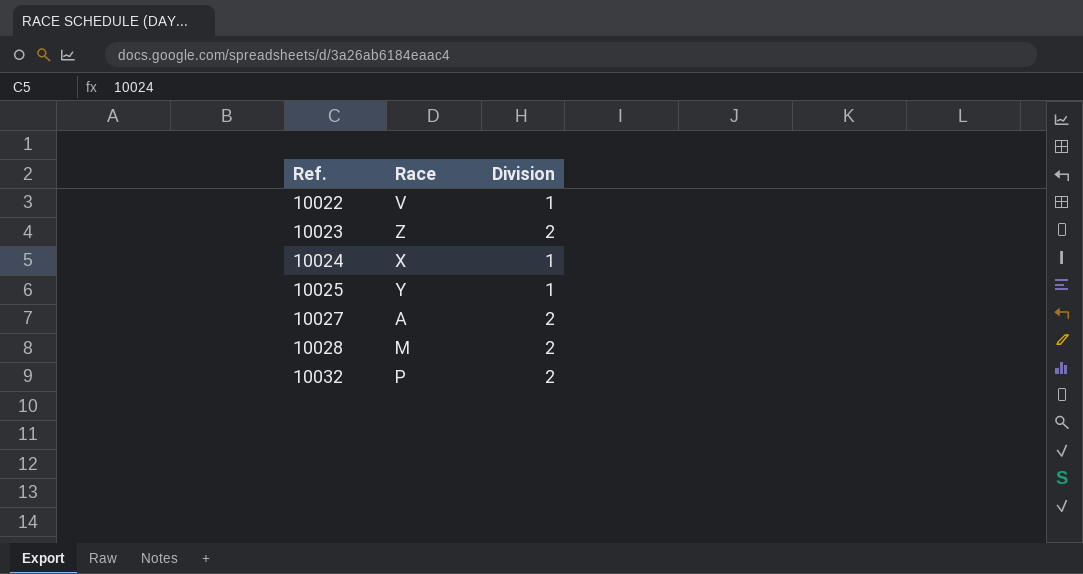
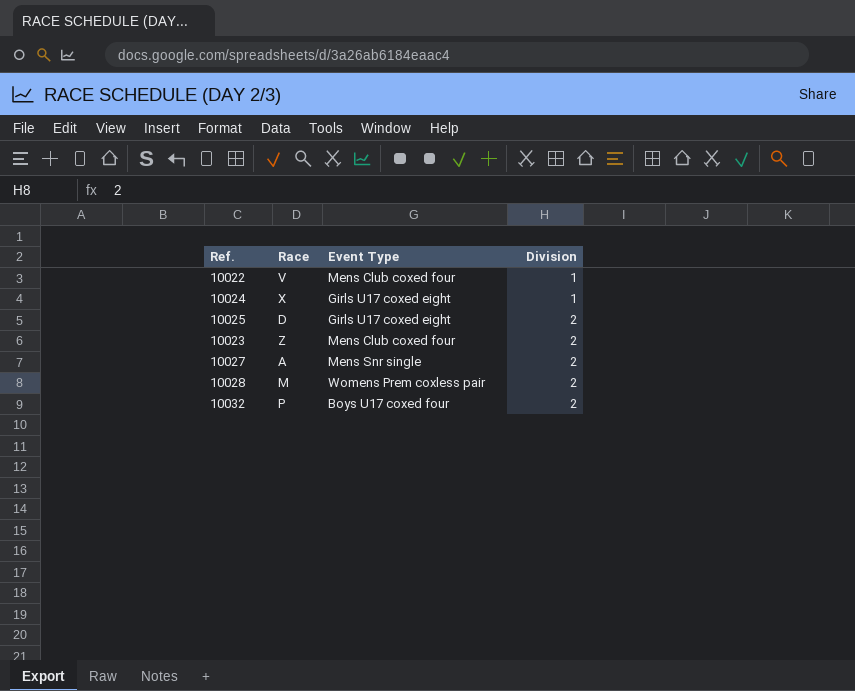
row order: Ref. ascending -> Division ascending
column Event Type | position: none -> 3
10025 | Race: Y -> D
10025 | Division: 1 -> 2

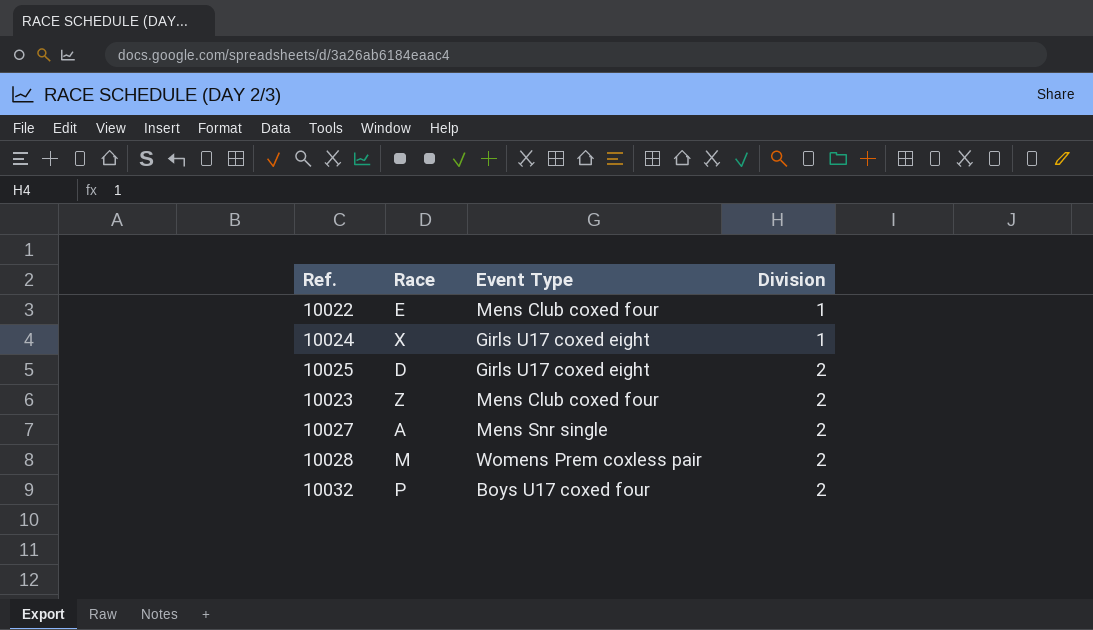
10022 | Race: V -> E

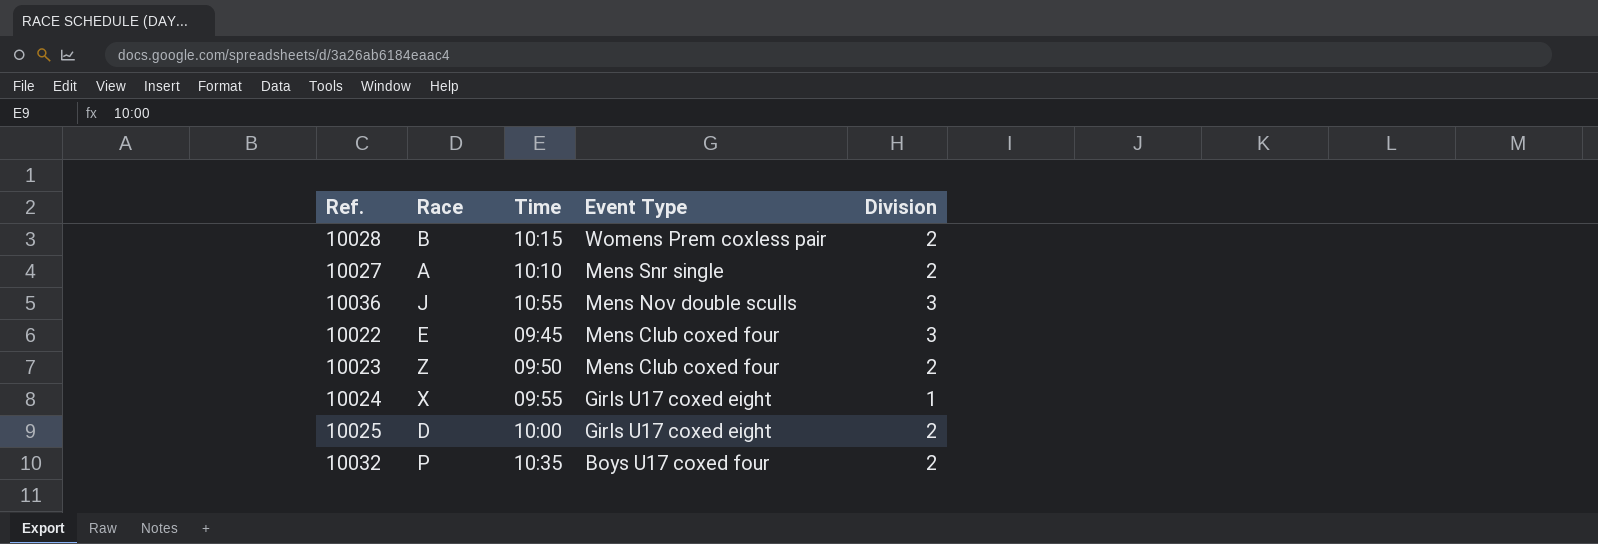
row order: Division ascending -> Event Type descending
column Time | position: none -> 3
10028 | Race: M -> B
row 10036: none -> J | 10:55 | Mens Nov double sculls | 3
10022 | Division: 1 -> 3

